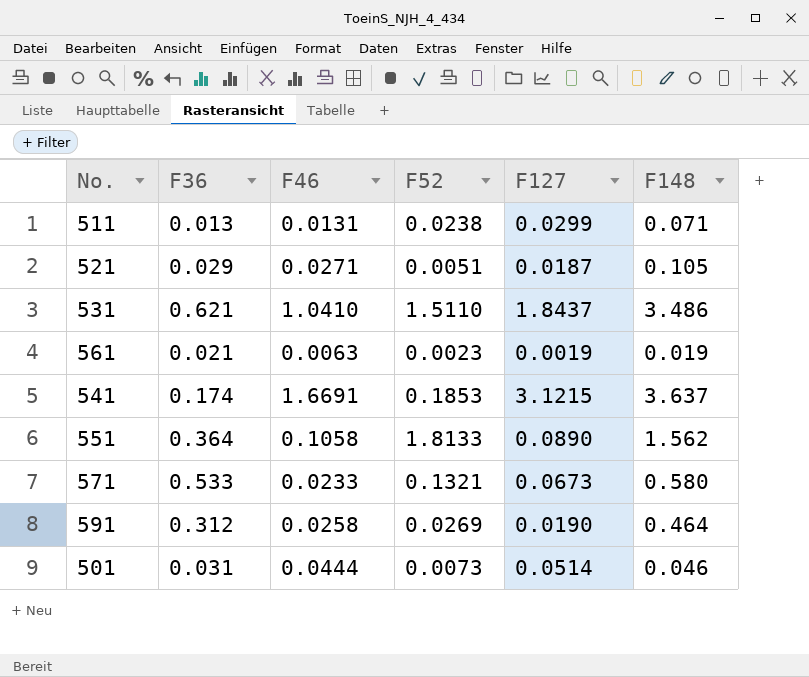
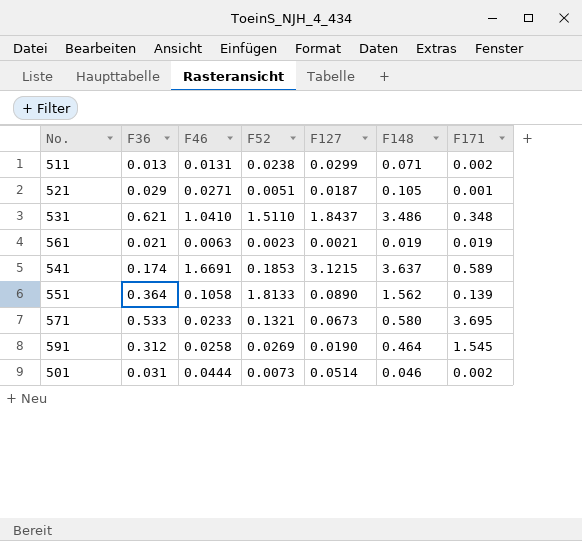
column F171 | position: none -> 7
561 | F127: 0.0019 -> 0.0021

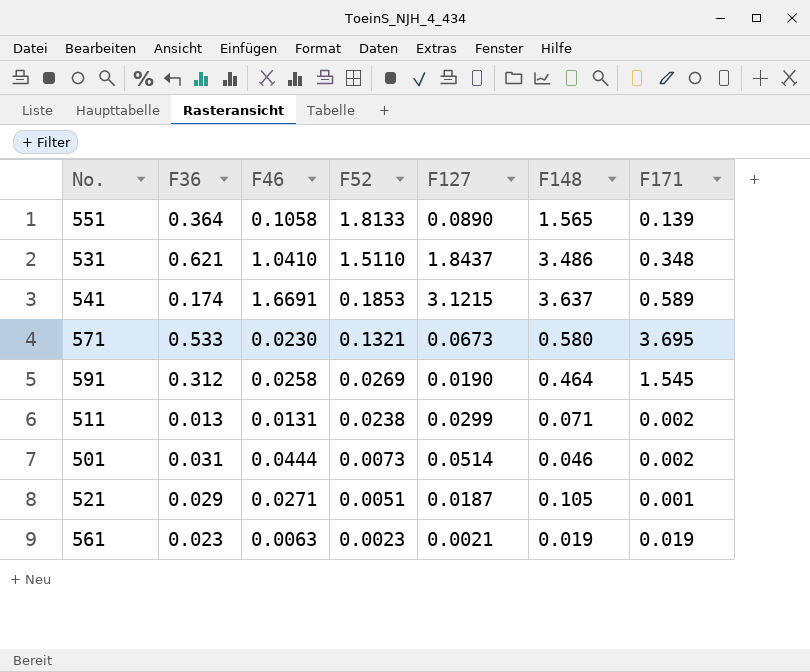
row order: none -> F52 descending
551 | F148: 1.562 -> 1.565
571 | F46: 0.0233 -> 0.0230
561 | F36: 0.021 -> 0.023

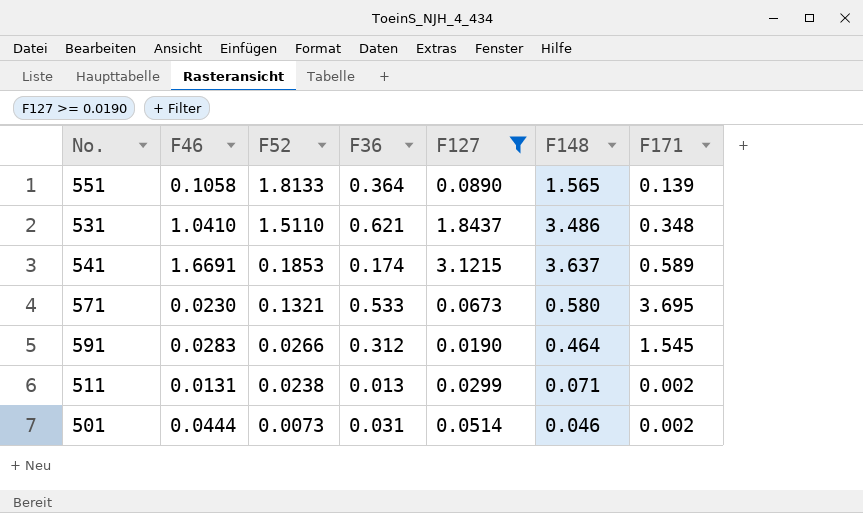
filter: none -> F127 >= 0.0190
column F36 | position: 2 -> 4
591 | F46: 0.0258 -> 0.0283
591 | F52: 0.0269 -> 0.0266

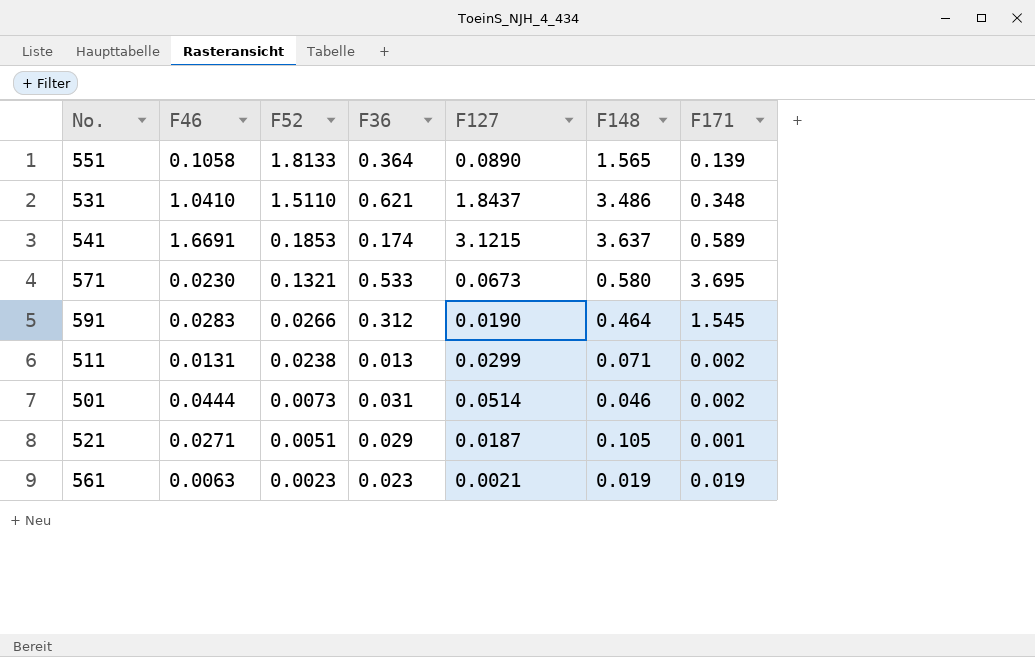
filter: F127 >= 0.0190 -> none

